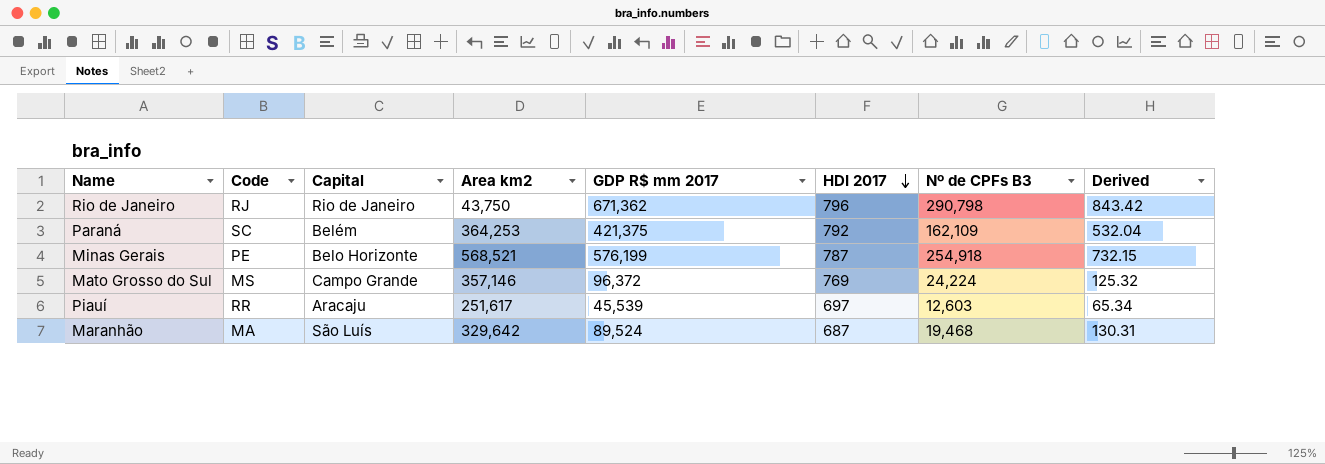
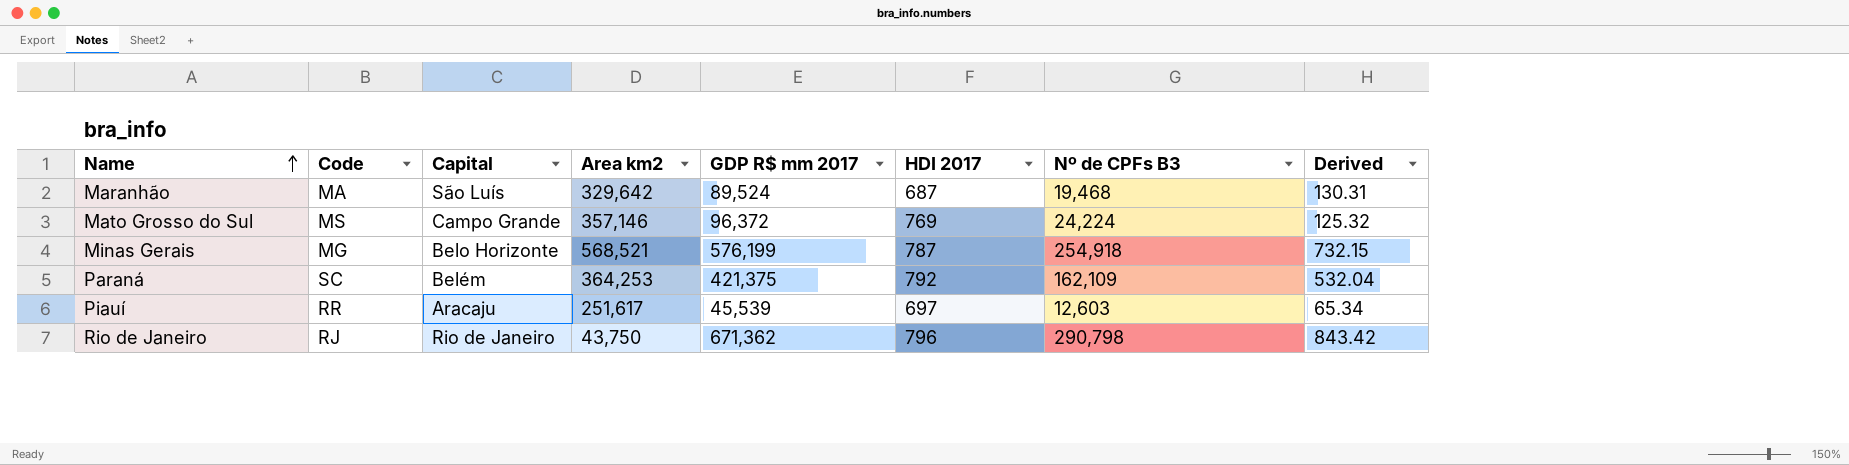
row order: HDI 2017 descending -> Name ascending
Minas Gerais | Code: PE -> MG

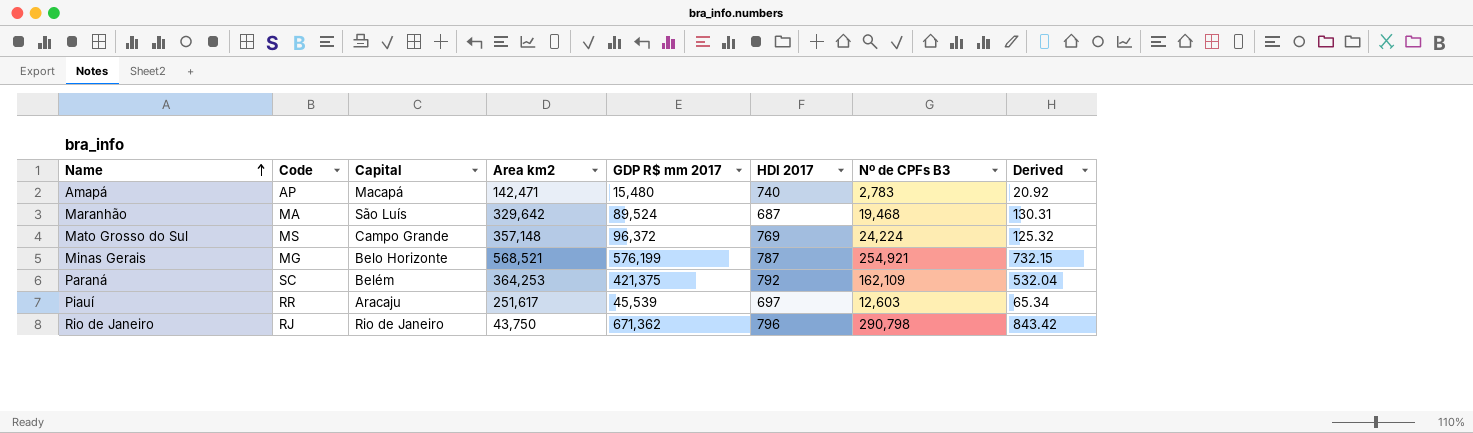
row Amapá: none -> AP | Macapá | 142,471 | 15,480 | 740 | 2,783 | 20.92
Mato Grosso do Sul | Area km2: 357,146 -> 357,148
Minas Gerais | Nº de CPFs B3: 254,918 -> 254,921

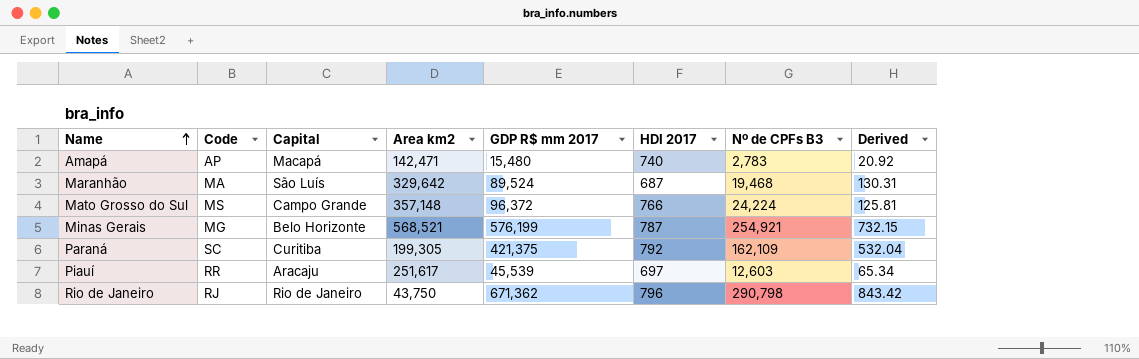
Mato Grosso do Sul | HDI 2017: 769 -> 766
Mato Grosso do Sul | Derived: 125.32 -> 125.81
Paraná | Capital: Belém -> Curitiba
Paraná | Area km2: 364,253 -> 199,305

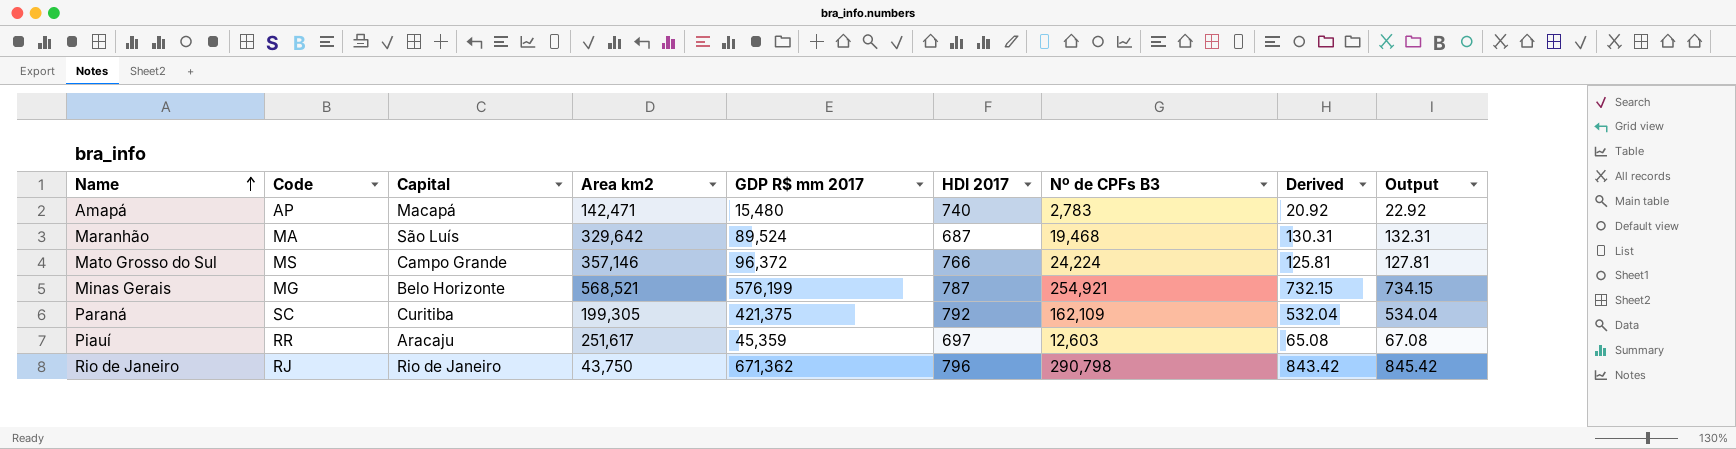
column Output | formula: none -> [Derived] + 2
Mato Grosso do Sul | Area km2: 357,148 -> 357,146
Piauí | GDP R$ mm 2017: 45,539 -> 45,359
Piauí | Derived: 65.34 -> 65.08

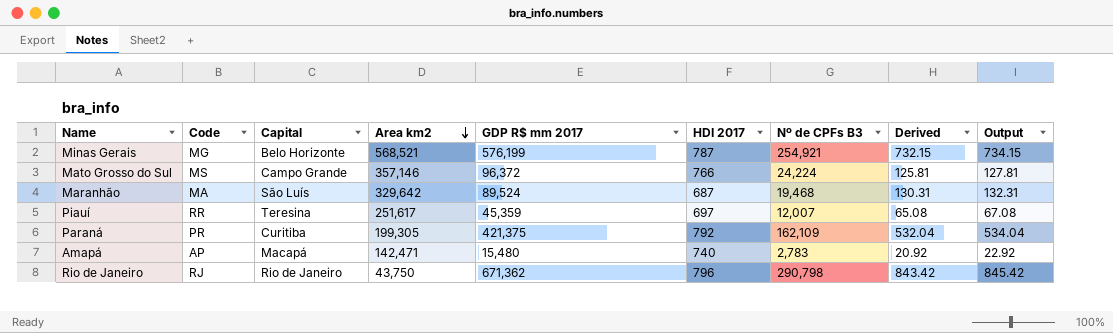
row order: Name ascending -> Area km2 descending
Piauí | Capital: Aracaju -> Teresina
Piauí | Nº de CPFs B3: 12,603 -> 12,007
Paraná | Code: SC -> PR

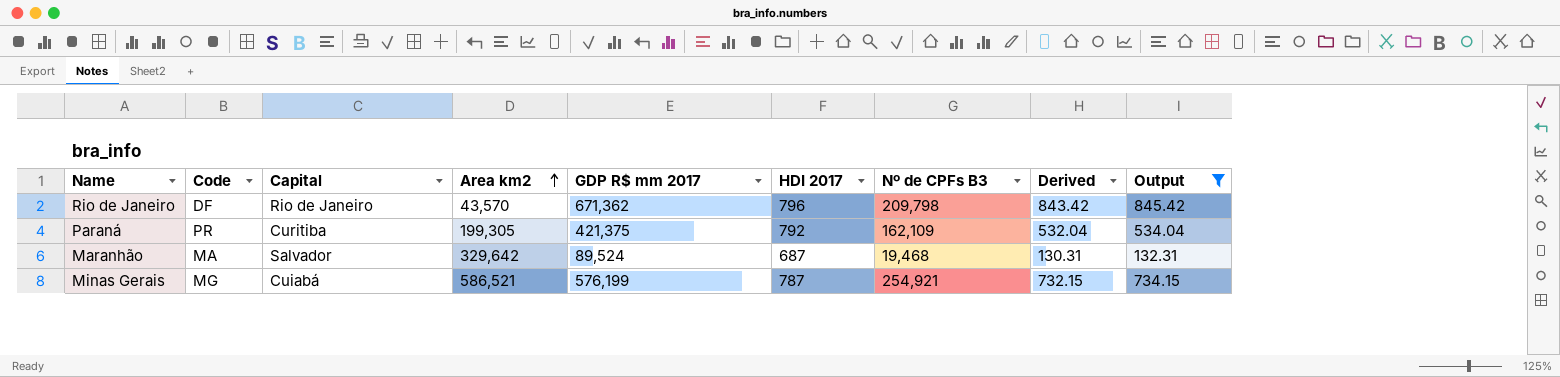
filter: none -> Output >= 132.31
row order: Area km2 descending -> Area km2 ascending
Rio de Janeiro | Code: RJ -> DF
Rio de Janeiro | Area km2: 43,750 -> 43,570
Rio de Janeiro | Nº de CPFs B3: 290,798 -> 209,798
Maranhão | Capital: São Luís -> Salvador
Minas Gerais | Capital: Belo Horizonte -> Cuiabá
Minas Gerais | Area km2: 568,521 -> 586,521

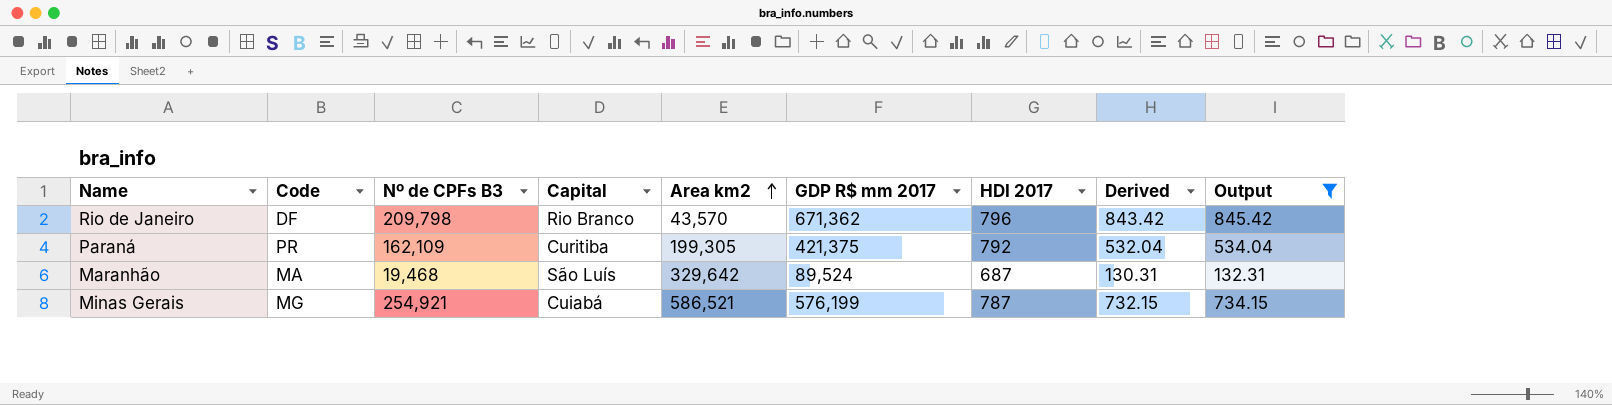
column Nº de CPFs B3 | position: 7 -> 3
Rio de Janeiro | Capital: Rio de Janeiro -> Rio Branco
Maranhão | Capital: Salvador -> São Luís

